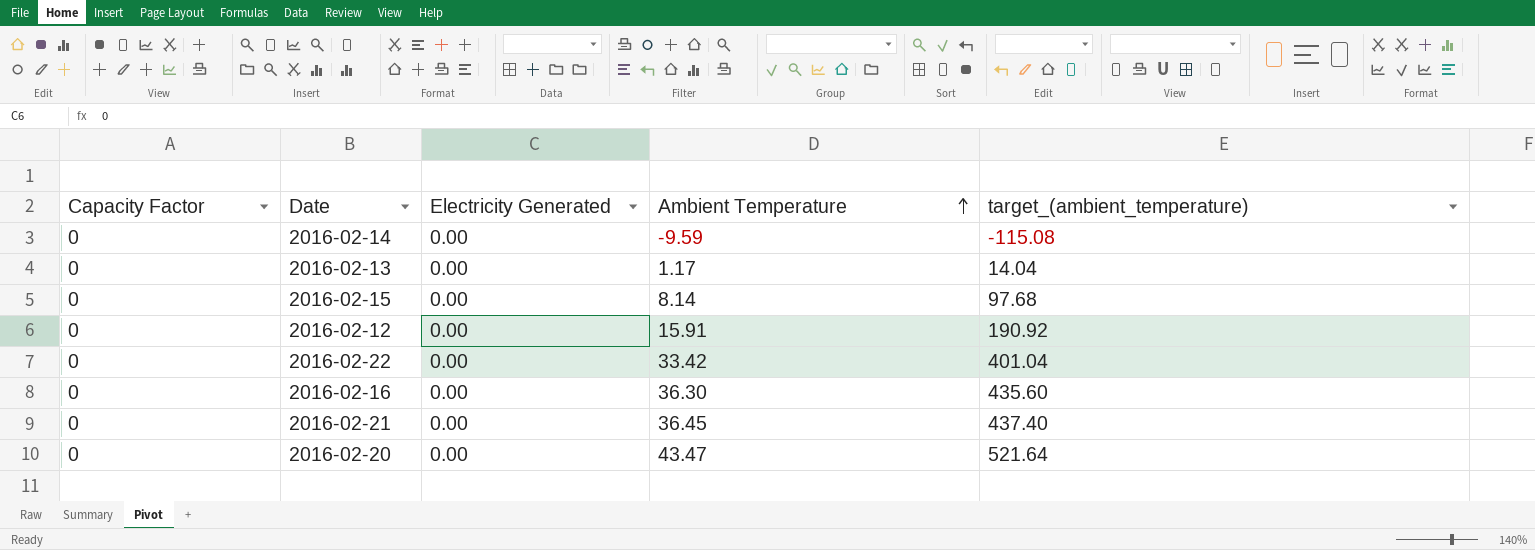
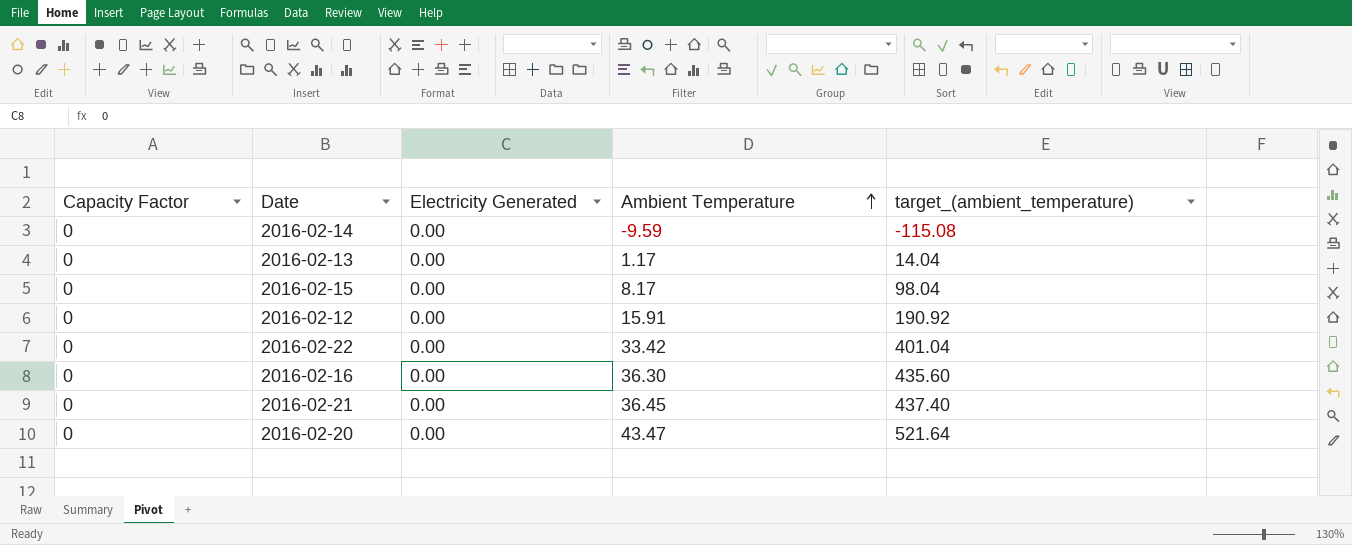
2016-02-15 | Ambient Temperature: 8.14 -> 8.17
2016-02-15 | target_(ambient_temperature): 97.68 -> 98.04

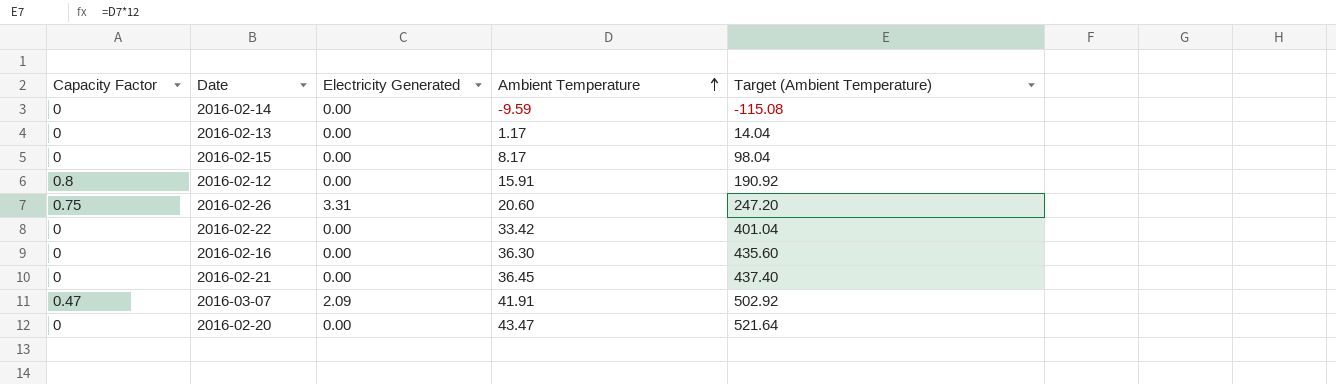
column name: target_(ambient_temperature) -> Target (Ambient Temperature)
2016-02-12 | Capacity Factor: 0 -> 0.8
row 2016-02-26: none -> 0.75 | 3.31 | 20.60 | 247.20
row 2016-03-07: none -> 0.47 | 2.09 | 41.91 | 502.92

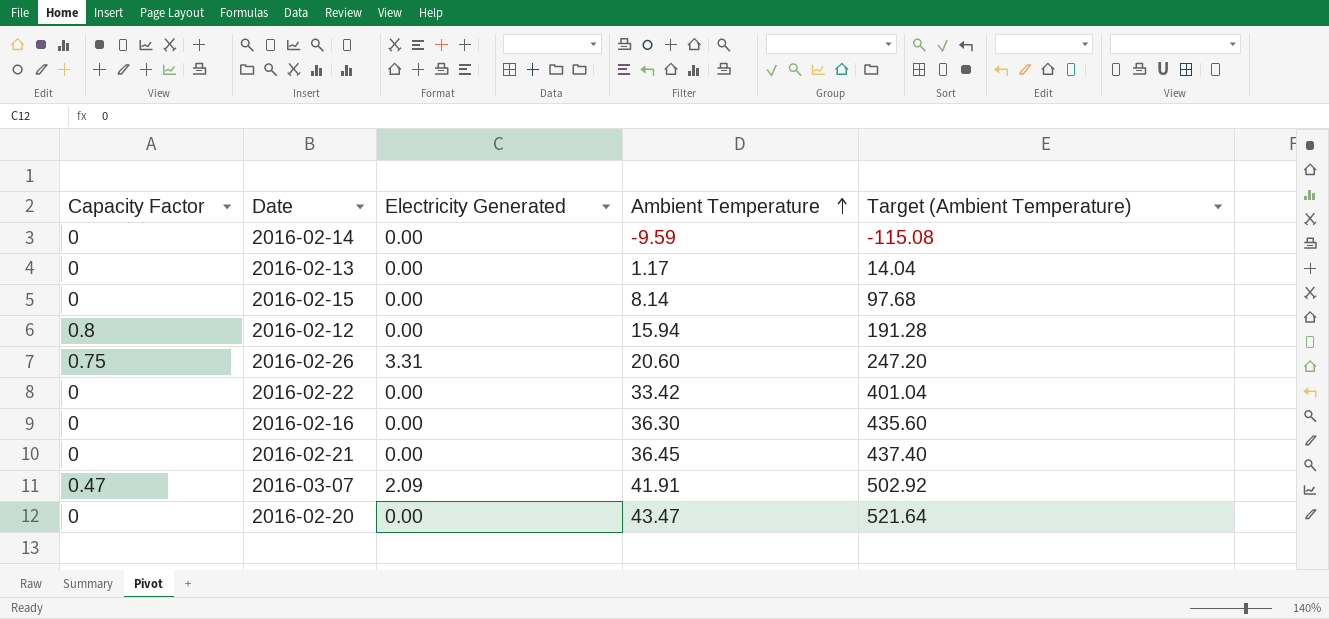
2016-02-15 | Ambient Temperature: 8.17 -> 8.14
2016-02-15 | Target (Ambient Temperature): 98.04 -> 97.68
2016-02-12 | Ambient Temperature: 15.91 -> 15.94
2016-02-12 | Target (Ambient Temperature): 190.92 -> 191.28

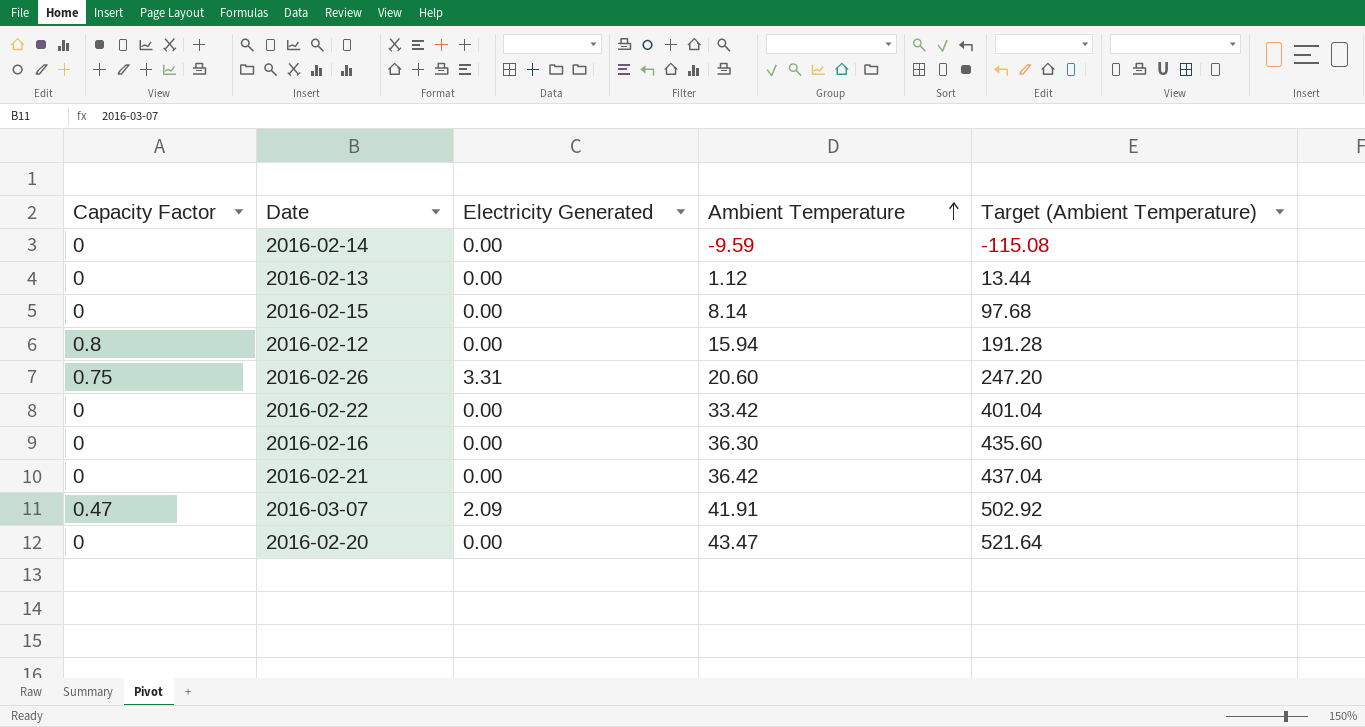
2016-02-13 | Ambient Temperature: 1.17 -> 1.12
2016-02-13 | Target (Ambient Temperature): 14.04 -> 13.44
2016-02-21 | Ambient Temperature: 36.45 -> 36.42
2016-02-21 | Target (Ambient Temperature): 437.40 -> 437.04

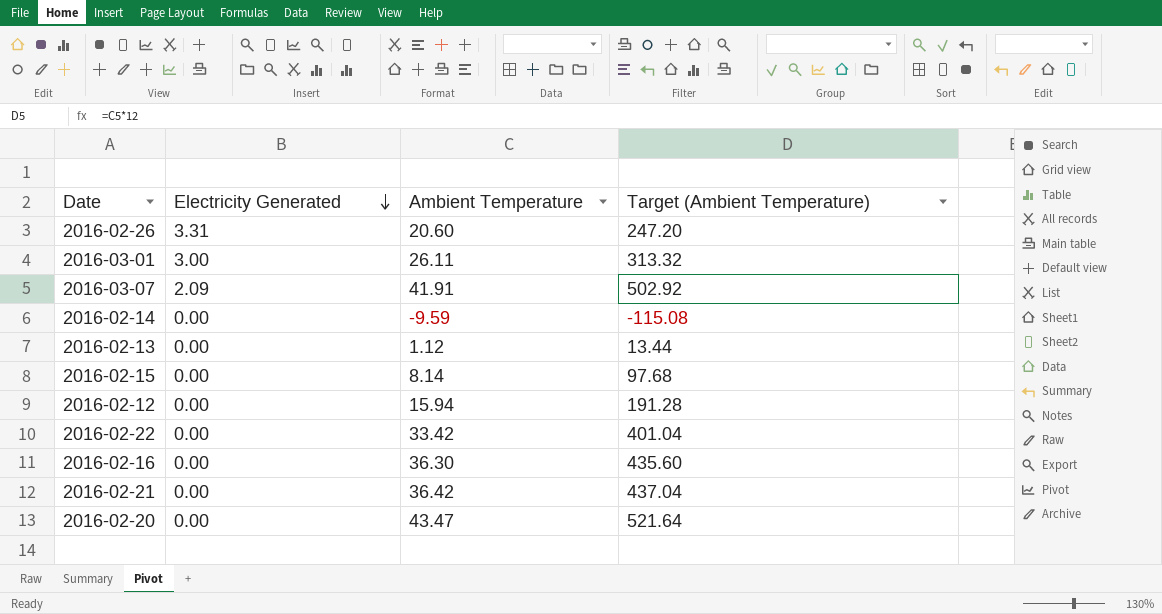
row order: Ambient Temperature ascending -> Electricity Generated descending
column Capacity Factor | position: 1 -> none
row 2016-03-01: none -> 3.00 | 26.11 | 313.32

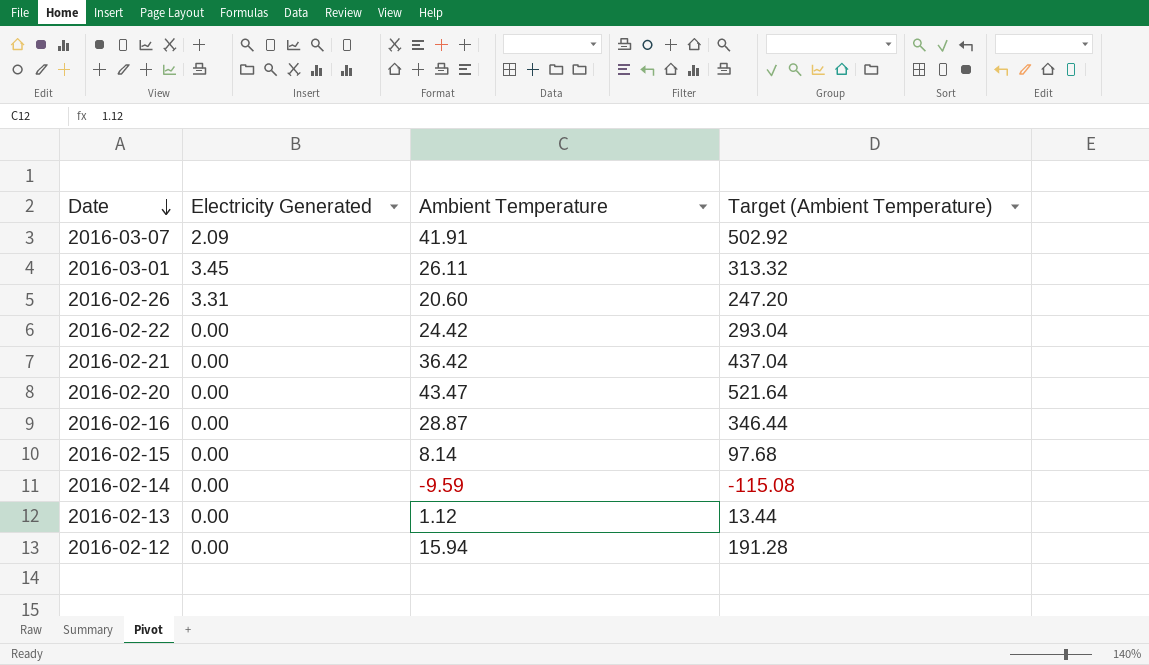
row order: Electricity Generated descending -> Date descending
2016-03-01 | Electricity Generated: 3.00 -> 3.45
2016-02-22 | Ambient Temperature: 33.42 -> 24.42
2016-02-22 | Target (Ambient Temperature): 401.04 -> 293.04
2016-02-16 | Ambient Temperature: 36.30 -> 28.87
2016-02-16 | Target (Ambient Temperature): 435.60 -> 346.44

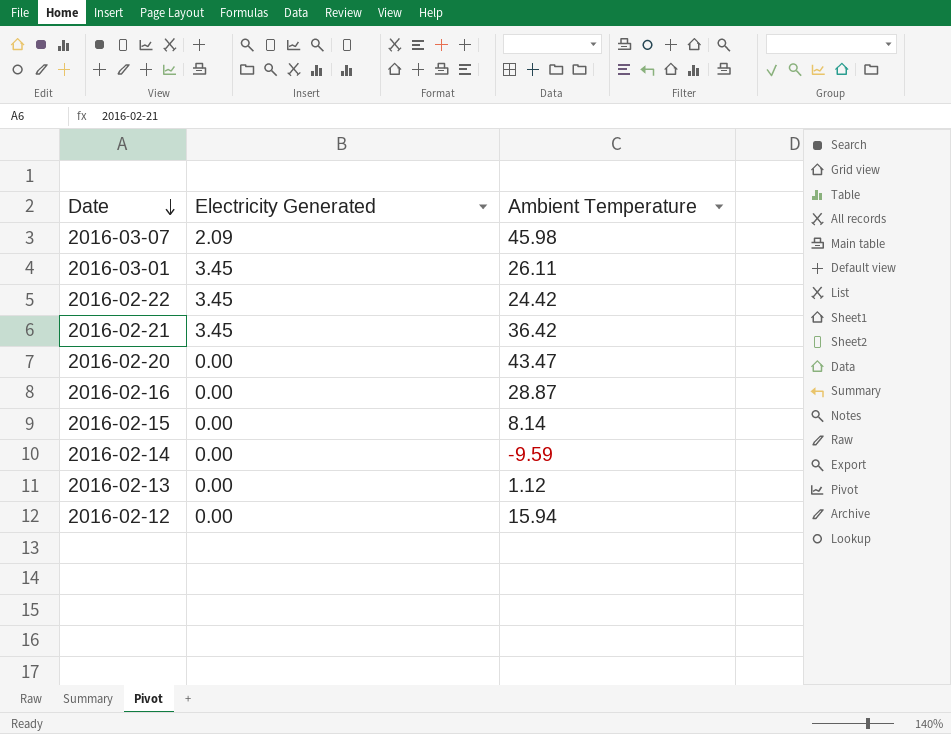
column Target (Ambient Temperature) | formula: [Ambient Temperature] * 12 -> none
row 2016-02-26: 3.31 | 20.60 | 247.20 -> none
2016-03-07 | Ambient Temperature: 41.91 -> 45.98
2016-02-22 | Electricity Generated: 0.00 -> 3.45
2016-02-21 | Electricity Generated: 0.00 -> 3.45

